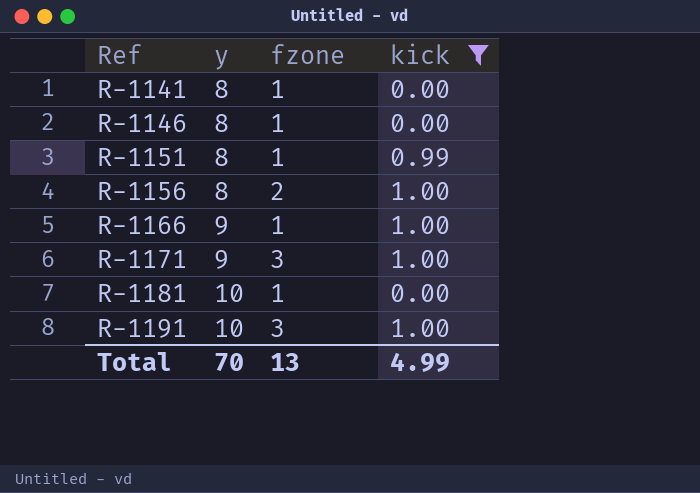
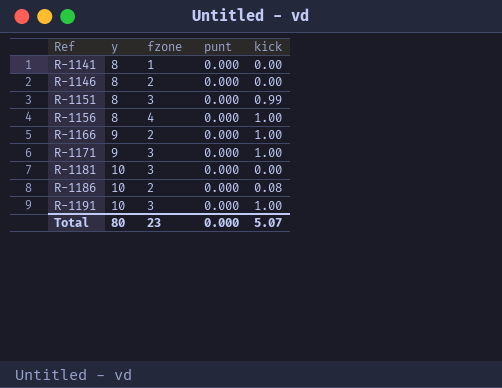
filter: kick != 0.08 -> none
column punt | position: none -> 4
R-1146 | fzone: 1 -> 2
R-1151 | fzone: 1 -> 3
R-1156 | fzone: 2 -> 4
R-1166 | fzone: 1 -> 2
R-1181 | fzone: 1 -> 3
Total | y: 70 -> 80
Total | fzone: 13 -> 23
Total | kick: 4.99 -> 5.07

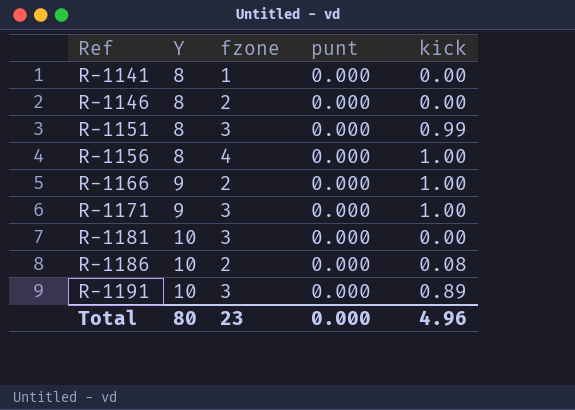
column name: y -> Y
R-1191 | kick: 1.00 -> 0.89
Total | kick: 5.07 -> 4.96

